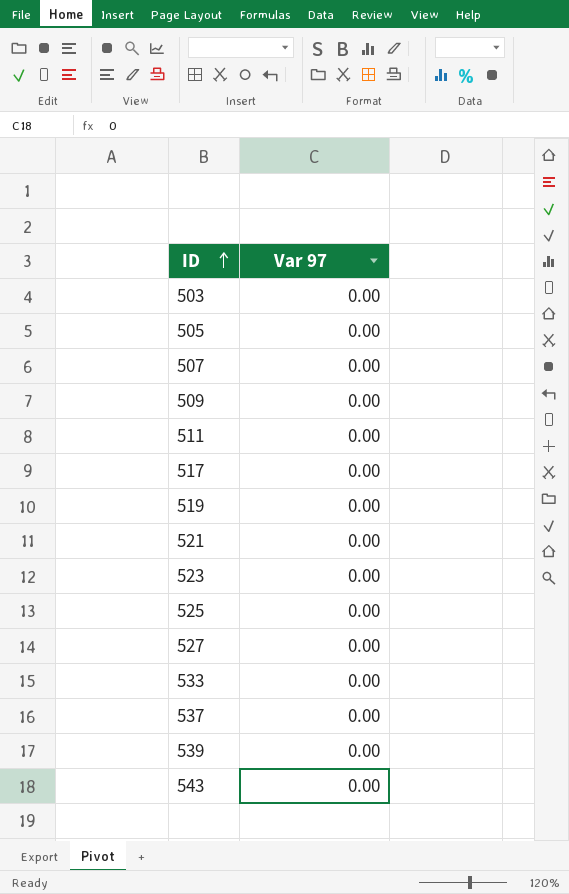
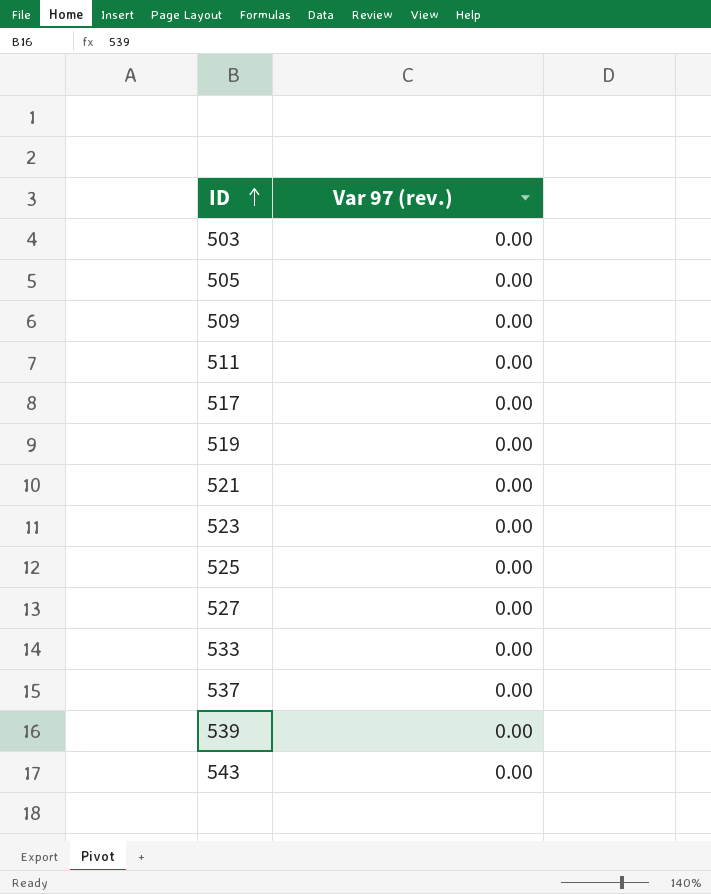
column name: Var 97 -> Var 97 (rev.)
row 507: 0.00 -> none

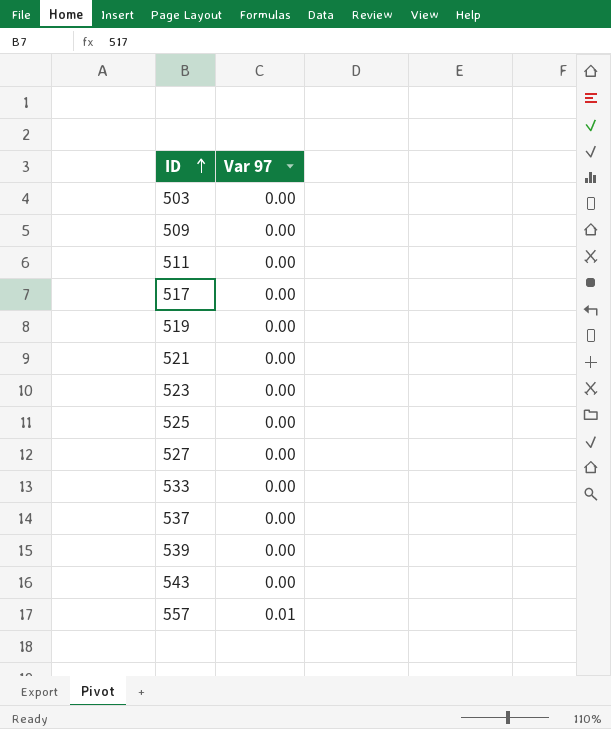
column name: Var 97 (rev.) -> Var 97
row 505: 0.00 -> none
row 557: none -> 0.01

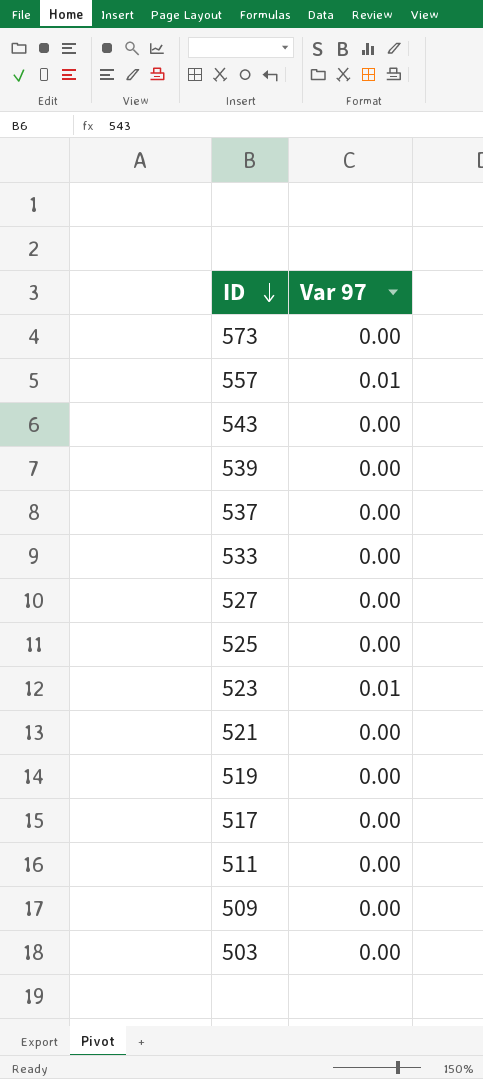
row order: ID ascending -> ID descending
row 573: none -> 0.00
523 | Var 97: 0.00 -> 0.01

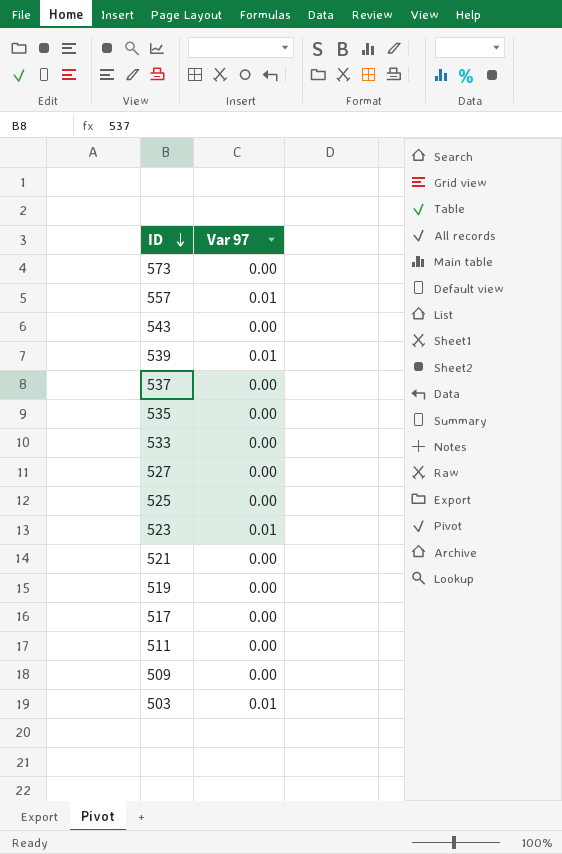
539 | Var 97: 0.00 -> 0.01
row 535: none -> 0.00
503 | Var 97: 0.00 -> 0.01

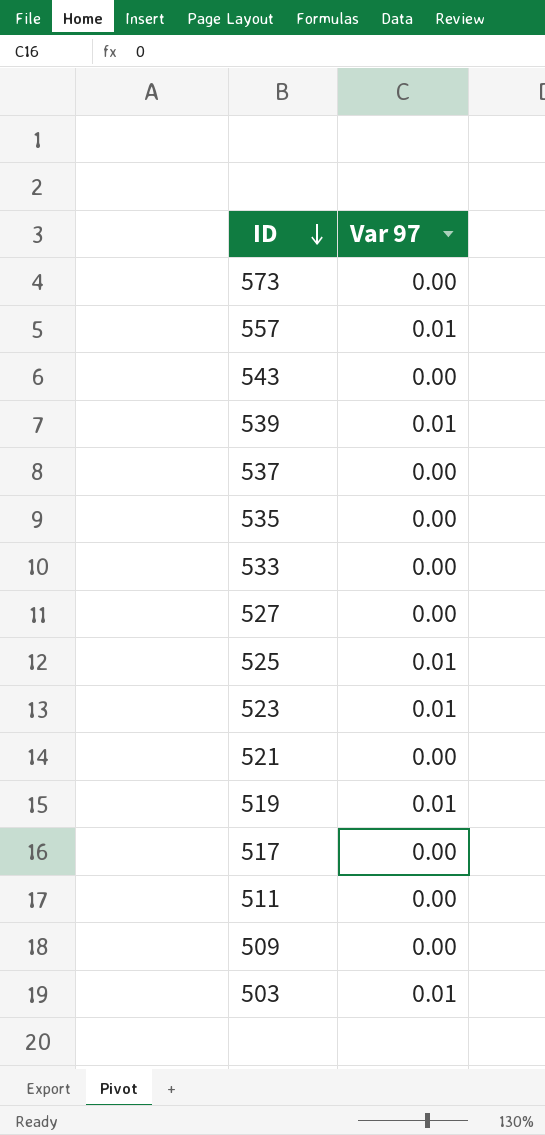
525 | Var 97: 0.00 -> 0.01
519 | Var 97: 0.00 -> 0.01

